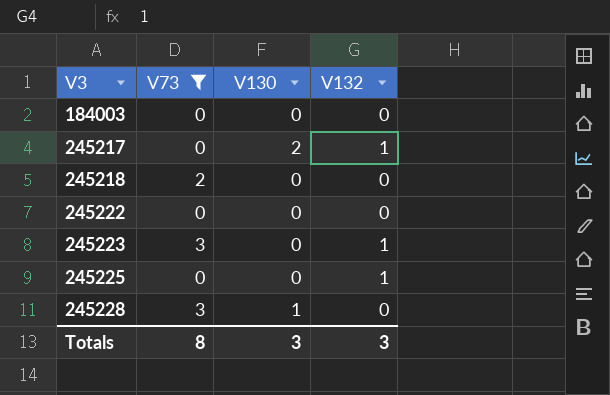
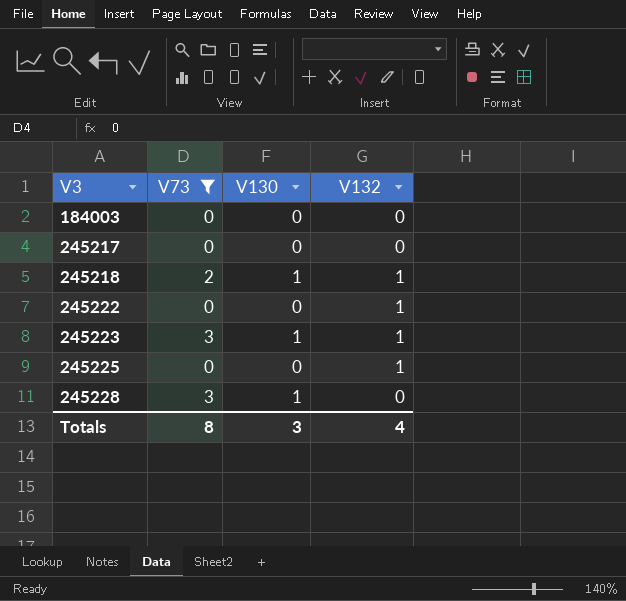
245217 | V130: 2 -> 0
245217 | V132: 1 -> 0
245218 | V130: 0 -> 1
245218 | V132: 0 -> 1
245222 | V132: 0 -> 1
245223 | V130: 0 -> 1
Totals | V132: 3 -> 4

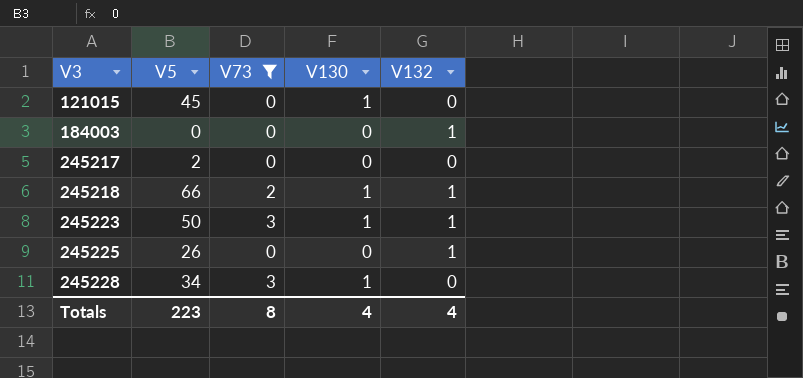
column V5 | position: none -> 2
row 245222: 0 | 0 | 1 -> none
row 121015: none -> 45 | 0 | 1 | 0
184003 | V132: 0 -> 1
Totals | V130: 3 -> 4

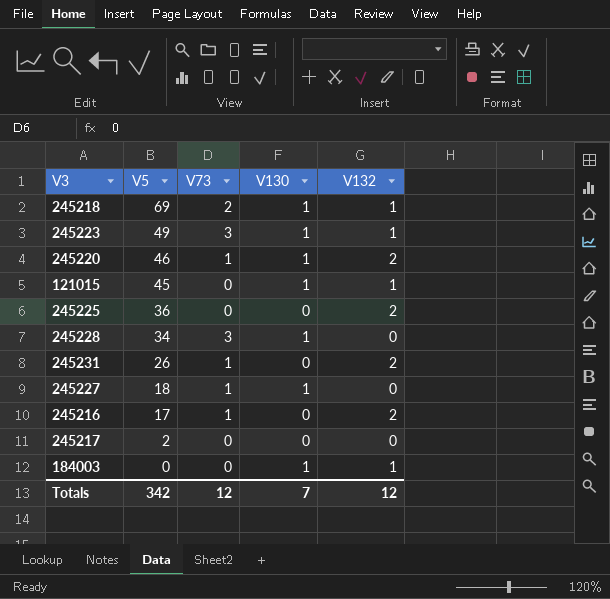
filter: V73 != 1 -> none
row order: V3 ascending -> V5 descending
245218 | V5: 66 -> 69
245223 | V5: 50 -> 49
121015 | V132: 0 -> 1
245225 | V5: 26 -> 36
245225 | V132: 1 -> 2
184003 | V130: 0 -> 1
Totals | V5: 223 -> 342
Totals | V73: 8 -> 12
Totals | V130: 4 -> 7
Totals | V132: 4 -> 12

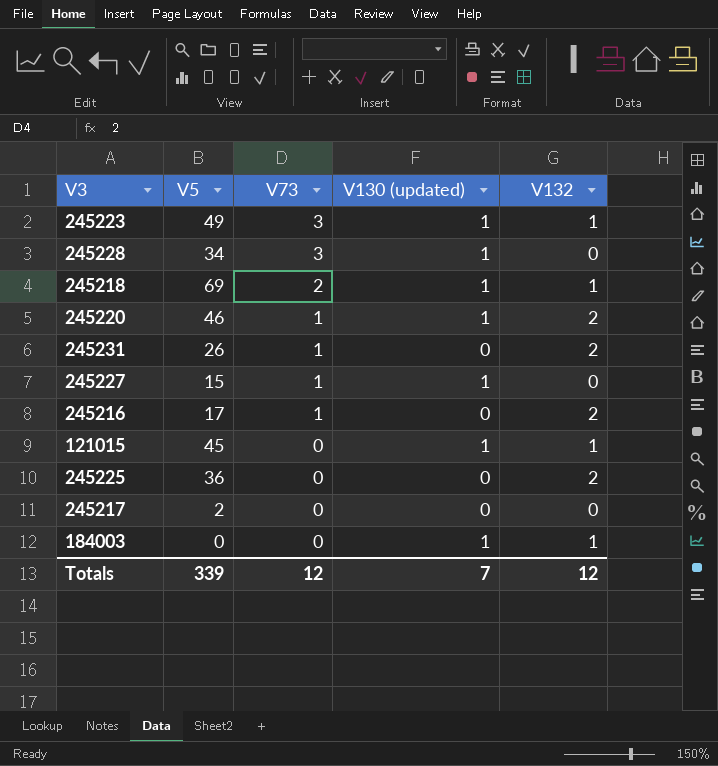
row order: V5 descending -> V73 descending
column name: V130 -> V130 (updated)
245227 | V5: 18 -> 15
Totals | V5: 342 -> 339

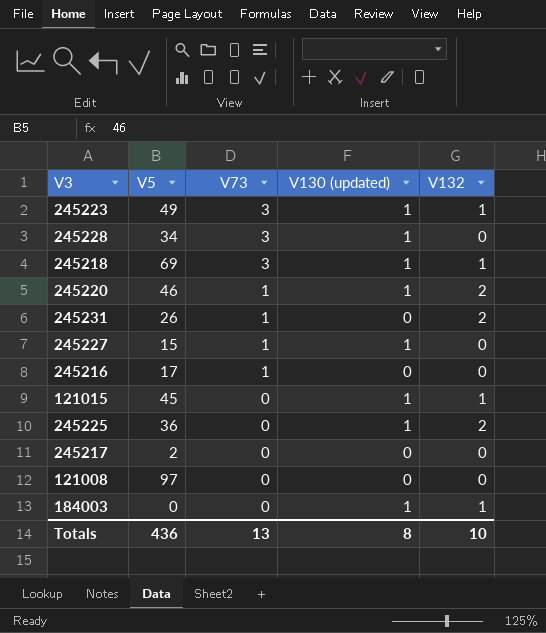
245218 | V73: 2 -> 3
245216 | V132: 2 -> 0
245225 | V130 (updated): 0 -> 1
row 121008: none -> 97 | 0 | 0 | 0
Totals | V5: 339 -> 436
Totals | V73: 12 -> 13
Totals | V130 (updated): 7 -> 8
Totals | V132: 12 -> 10

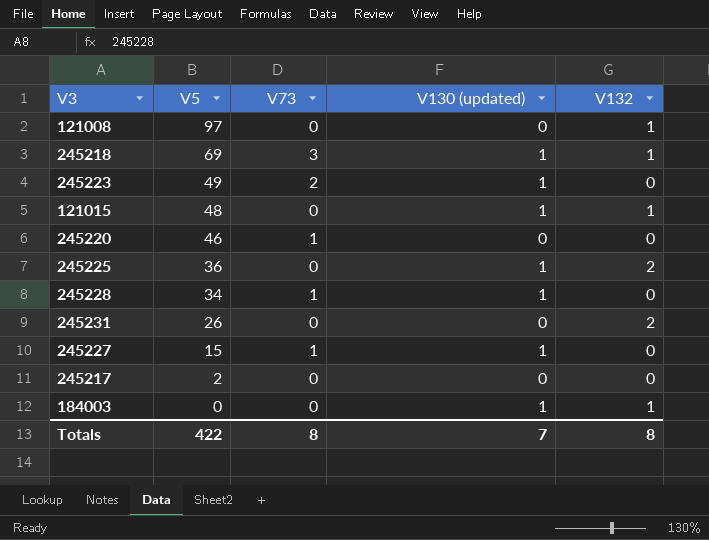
row order: V73 descending -> V5 descending
row 245216: 17 | 1 | 0 | 0 -> none
121008 | V132: 0 -> 1
245223 | V73: 3 -> 2
245223 | V132: 1 -> 0
121015 | V5: 45 -> 48
245220 | V130 (updated): 1 -> 0
245220 | V132: 2 -> 0
245228 | V73: 3 -> 1
245231 | V73: 1 -> 0
Totals | V5: 436 -> 422
Totals | V73: 13 -> 8
Totals | V130 (updated): 8 -> 7
Totals | V132: 10 -> 8

